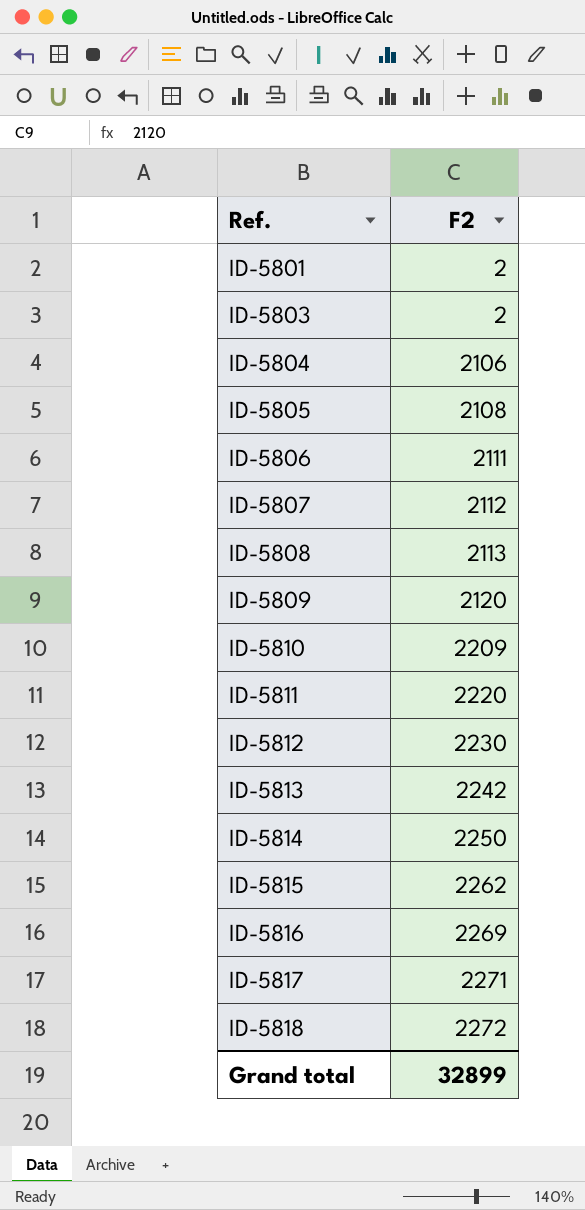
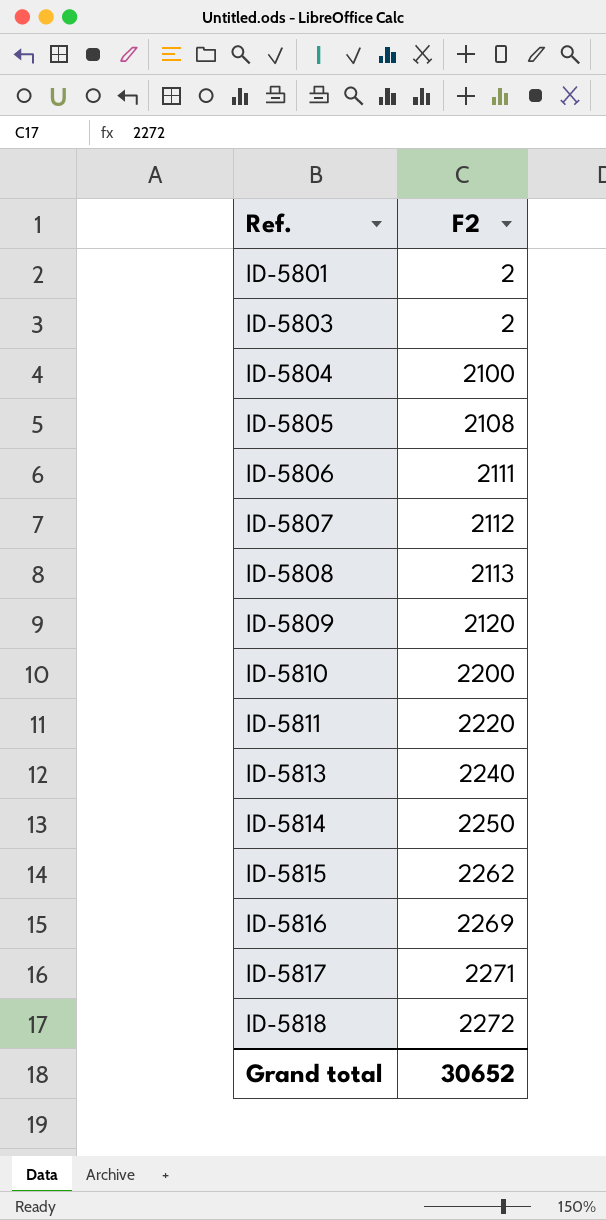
row ID-5812: 2230 -> none
ID-5804 | F2: 2106 -> 2100
ID-5810 | F2: 2209 -> 2200
ID-5813 | F2: 2242 -> 2240
Grand total | F2: 32899 -> 30652

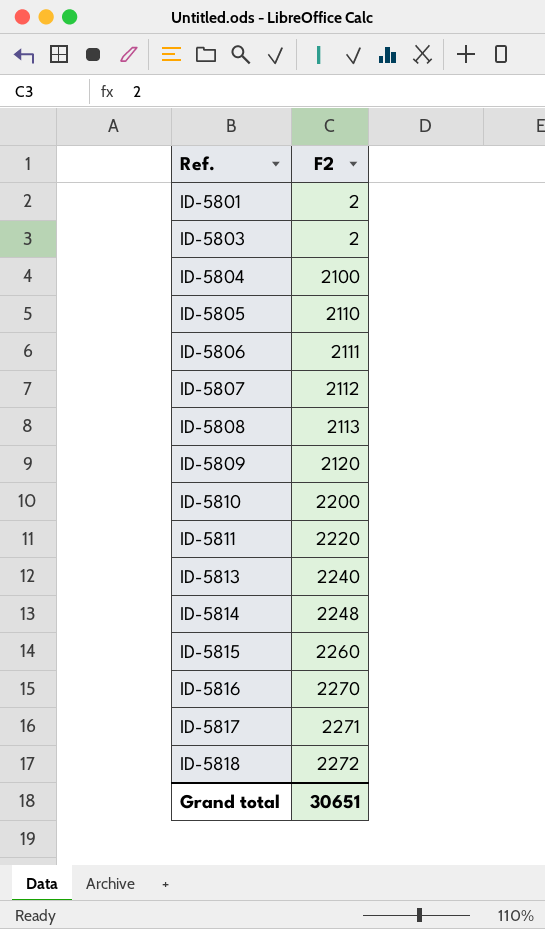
ID-5805 | F2: 2108 -> 2110
ID-5814 | F2: 2250 -> 2248
ID-5815 | F2: 2262 -> 2260
ID-5816 | F2: 2269 -> 2270
Grand total | F2: 30652 -> 30651

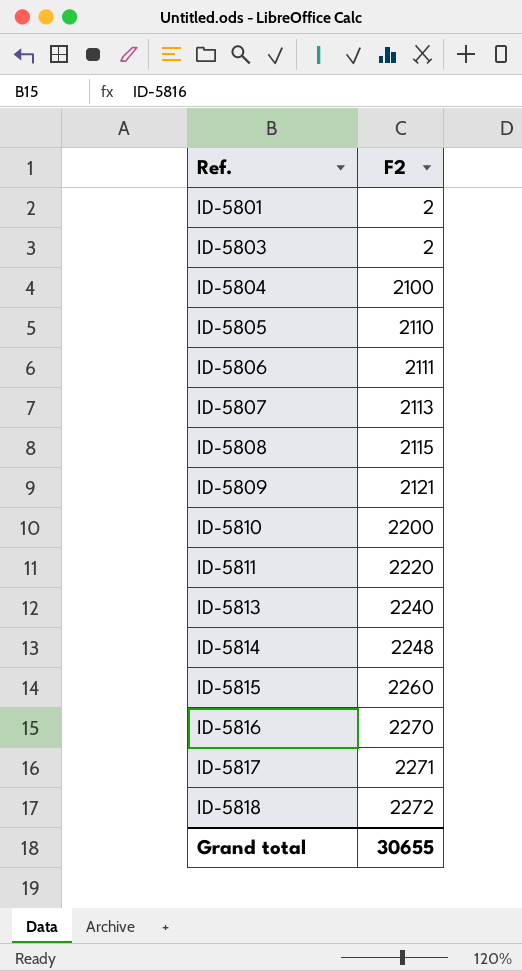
ID-5807 | F2: 2112 -> 2113
ID-5808 | F2: 2113 -> 2115
ID-5809 | F2: 2120 -> 2121
Grand total | F2: 30651 -> 30655

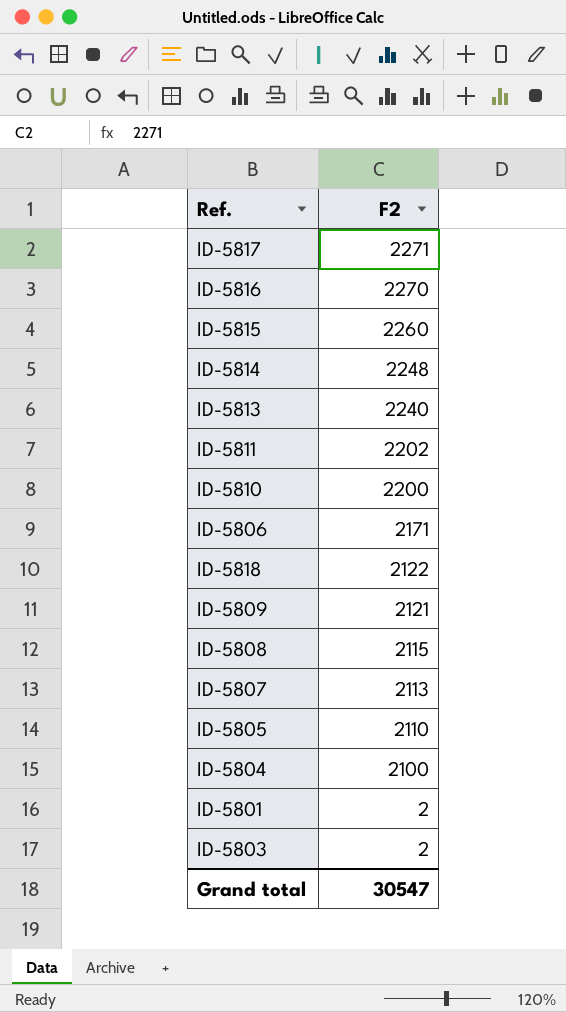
row order: Ref. ascending -> F2 descending
ID-5811 | F2: 2220 -> 2202
ID-5806 | F2: 2111 -> 2171
ID-5818 | F2: 2272 -> 2122
Grand total | F2: 30655 -> 30547

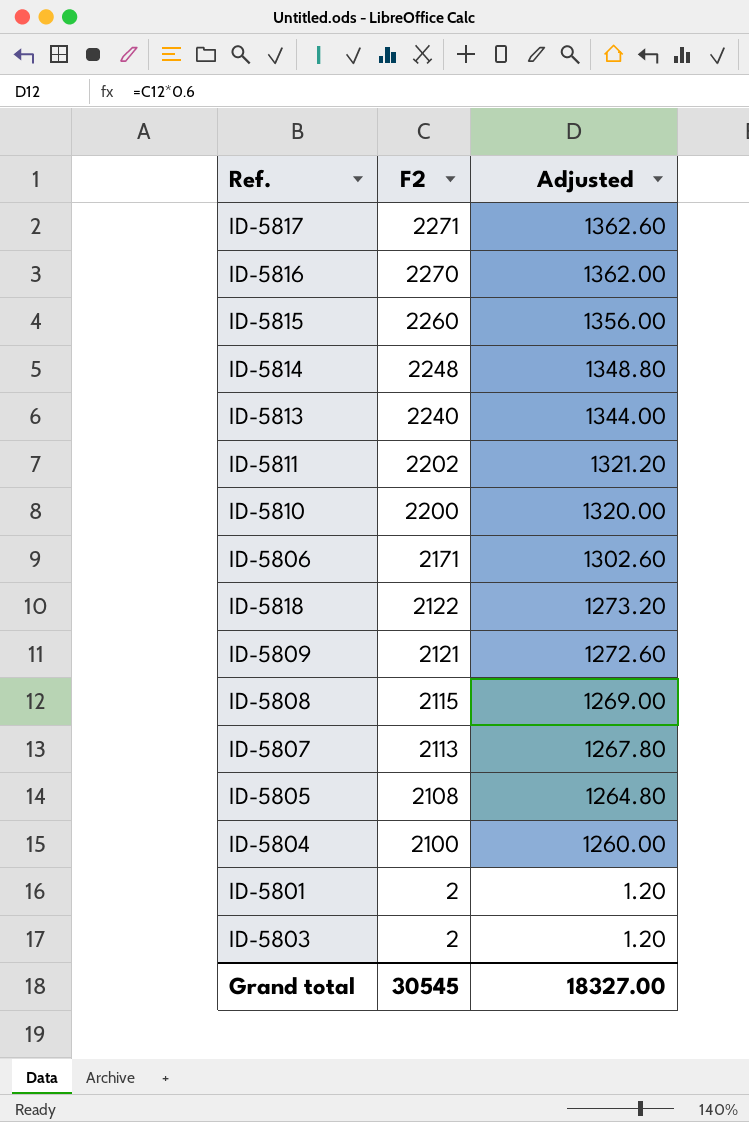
column Adjusted | formula: none -> [F2] * 0.6
ID-5805 | F2: 2110 -> 2108
Grand total | F2: 30547 -> 30545

